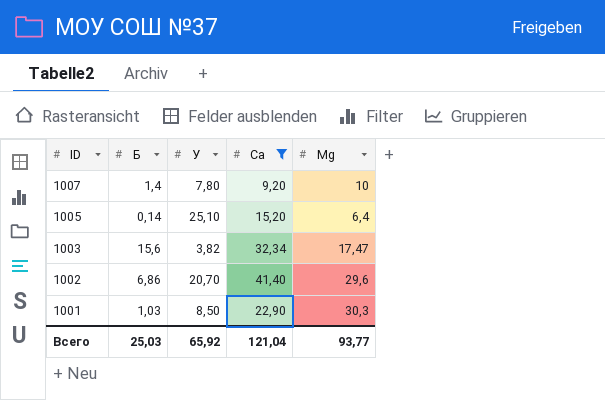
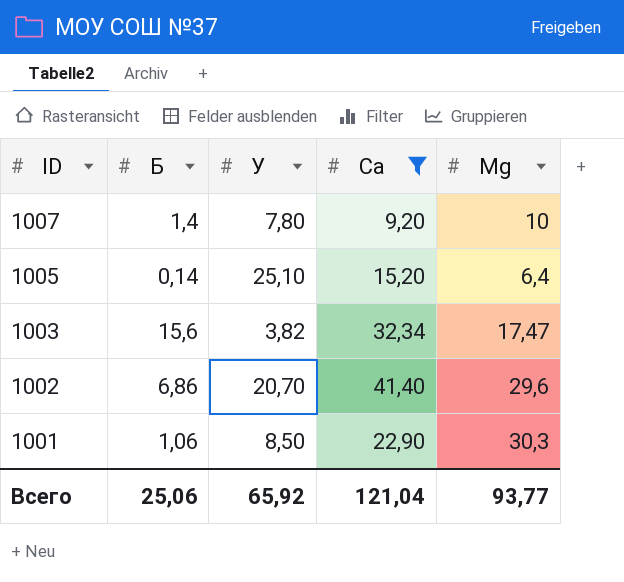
1001 | Б: 1,03 -> 1,06
Всего | Б: 25,03 -> 25,06

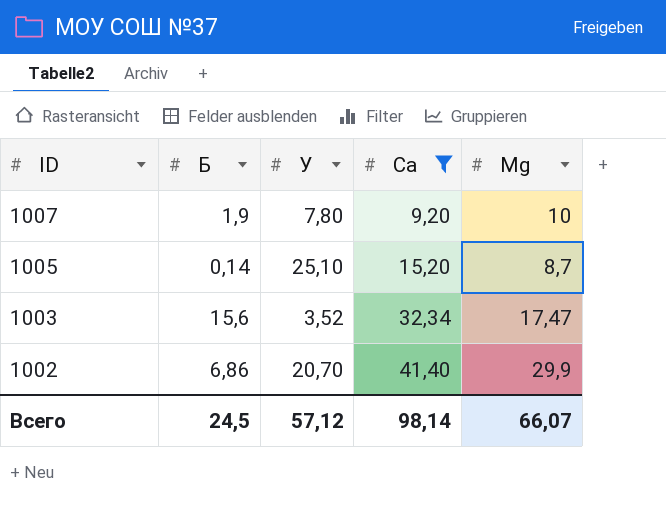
row 1001: 1,06 | 8,50 | 22,90 | 30,3 -> none
1007 | Б: 1,4 -> 1,9
1005 | Мg: 6,4 -> 8,7
1003 | У: 3,82 -> 3,52
1002 | Мg: 29,6 -> 29,9
Всего | Б: 25,06 -> 24,5
Всего | У: 65,92 -> 57,12
Всего | Са: 121,04 -> 98,14
Всего | Мg: 93,77 -> 66,07

